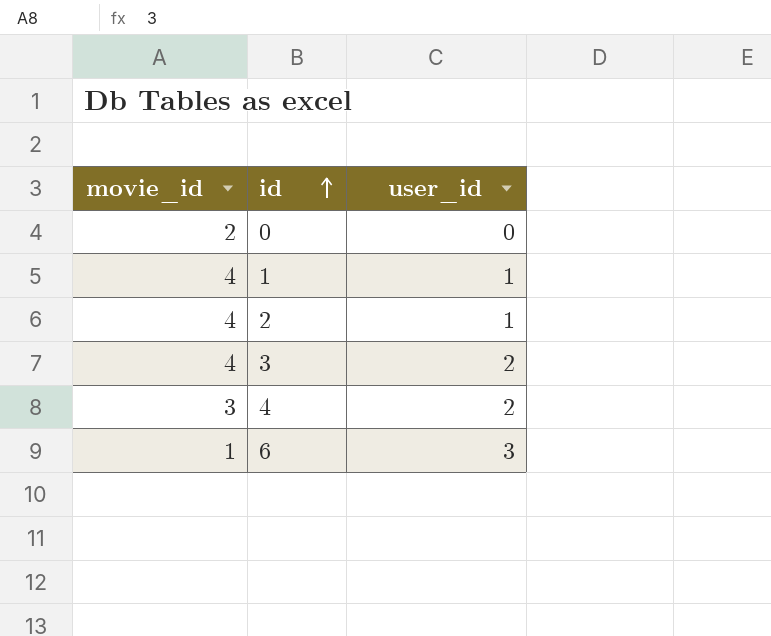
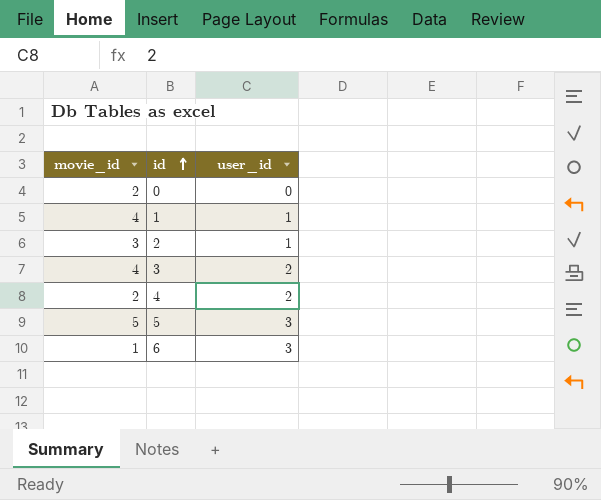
2 | movie_id: 4 -> 3
4 | movie_id: 3 -> 2
row 5: none -> 5 | 3

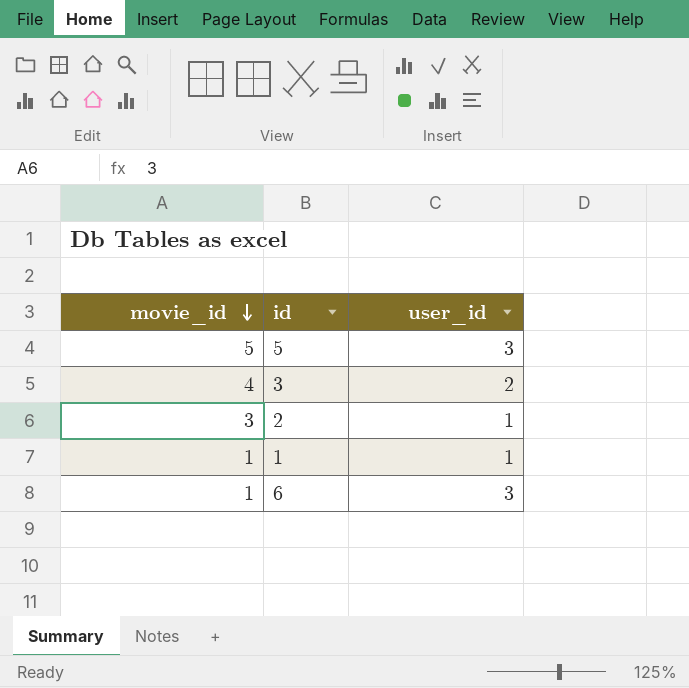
row order: id ascending -> movie_id descending
row 0: 2 | 0 -> none
row 4: 2 | 2 -> none
1 | movie_id: 4 -> 1

